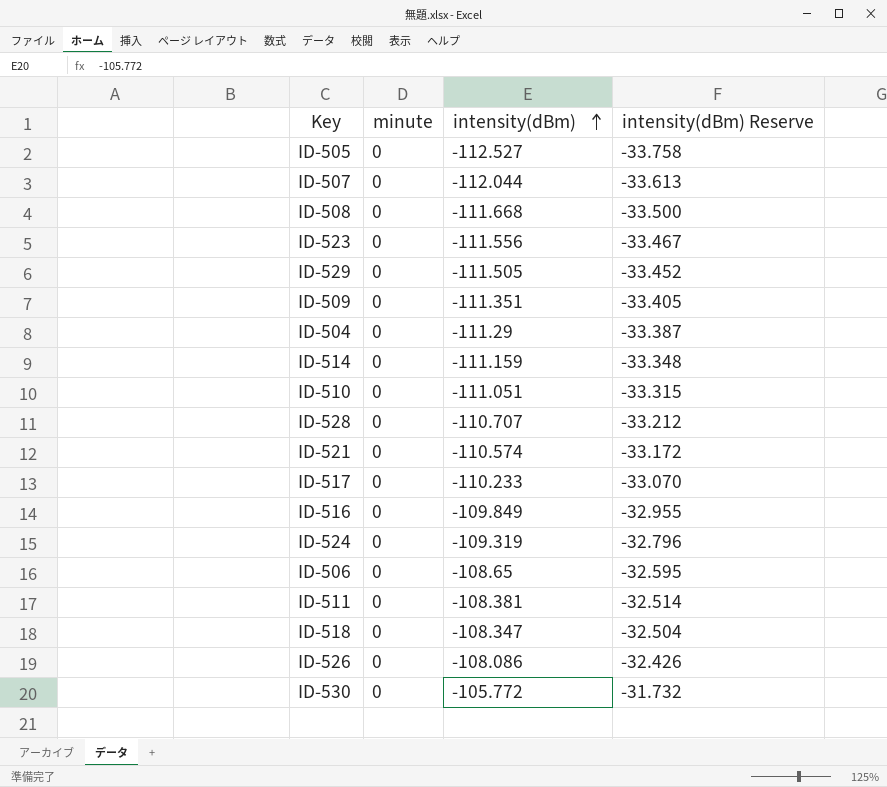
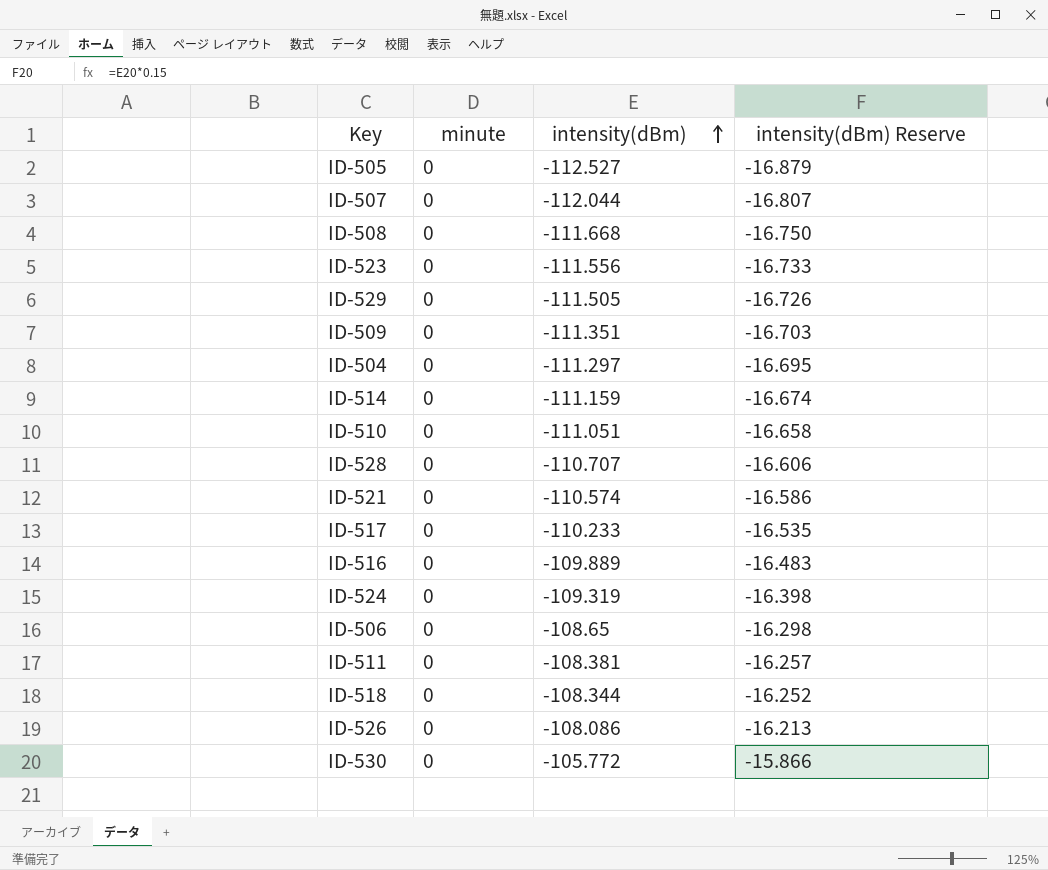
column intensity(dBm) Reserve | formula: [intensity(dBm)] * 0.3 -> [intensity(dBm)] * 0.15
ID-504 | intensity(dBm): -111.29 -> -111.297
ID-516 | intensity(dBm): -109.849 -> -109.889
ID-518 | intensity(dBm): -108.347 -> -108.344

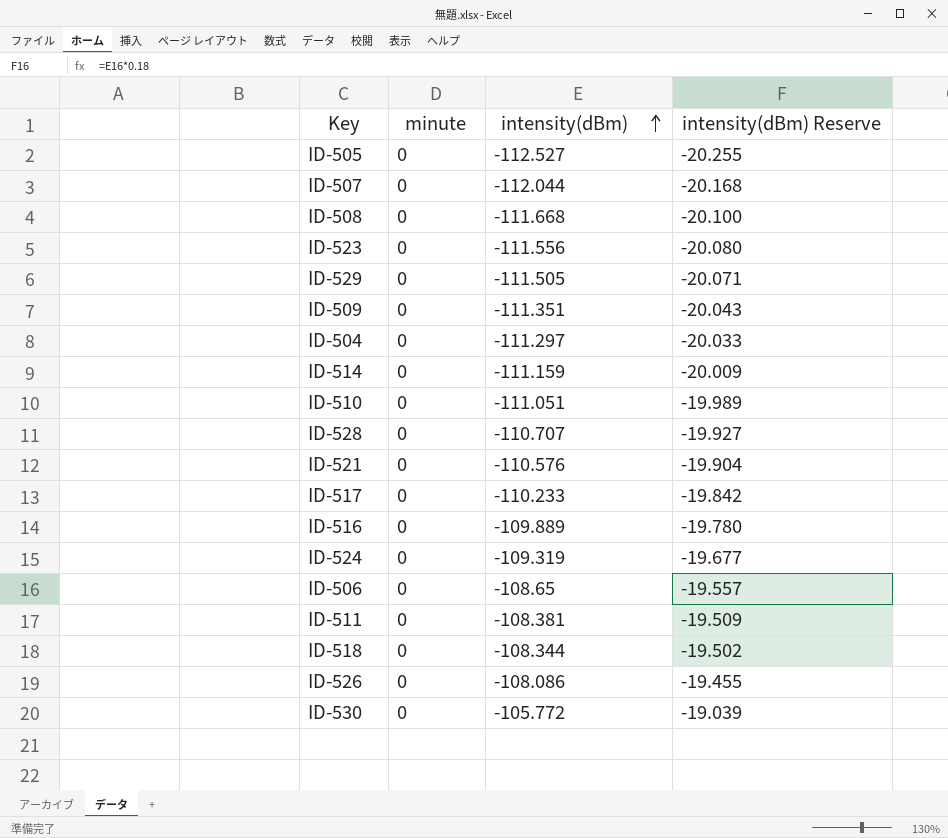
column intensity(dBm) Reserve | formula: [intensity(dBm)] * 0.15 -> [intensity(dBm)] * 0.18
ID-521 | intensity(dBm): -110.574 -> -110.576

